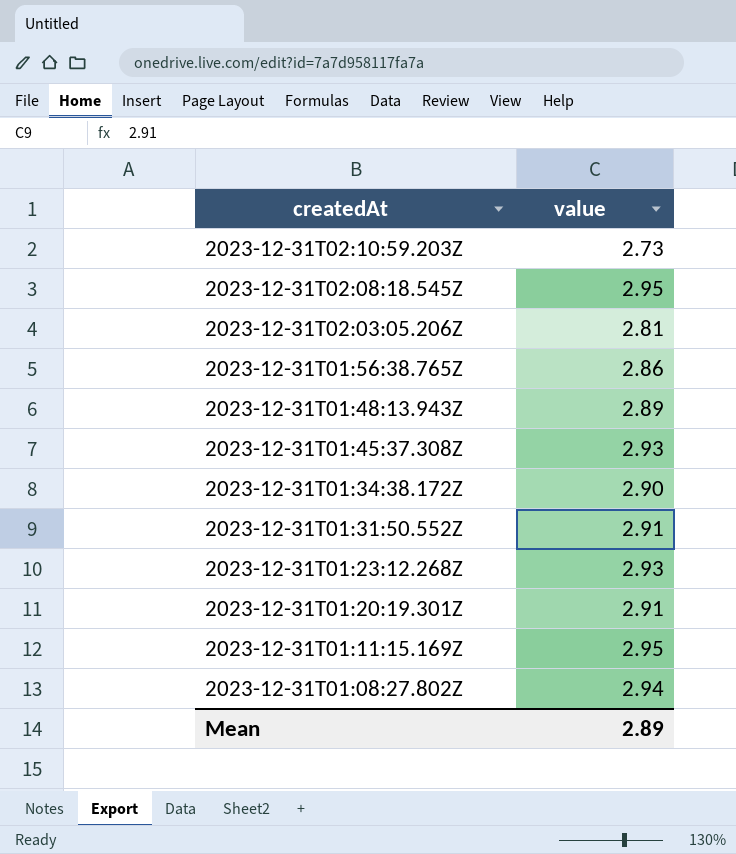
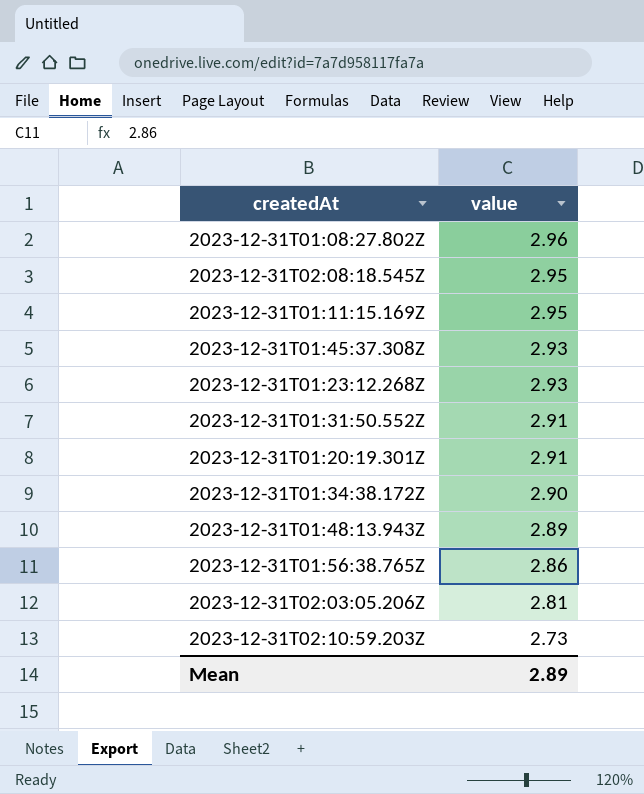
row order: createdAt descending -> value descending
2023-12-31T01:08:27.802Z | value: 2.94 -> 2.96

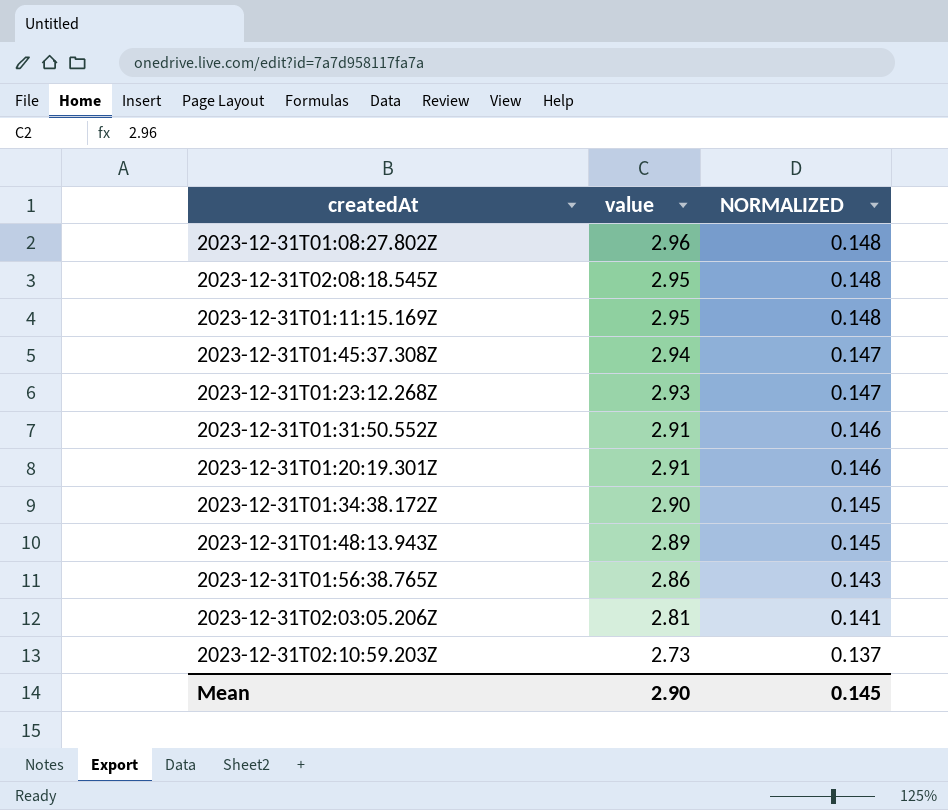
column NORMALIZED | formula: none -> [value] * 0.05
2023-12-31T01:45:37.308Z | value: 2.93 -> 2.94
Mean | value: 2.89 -> 2.90

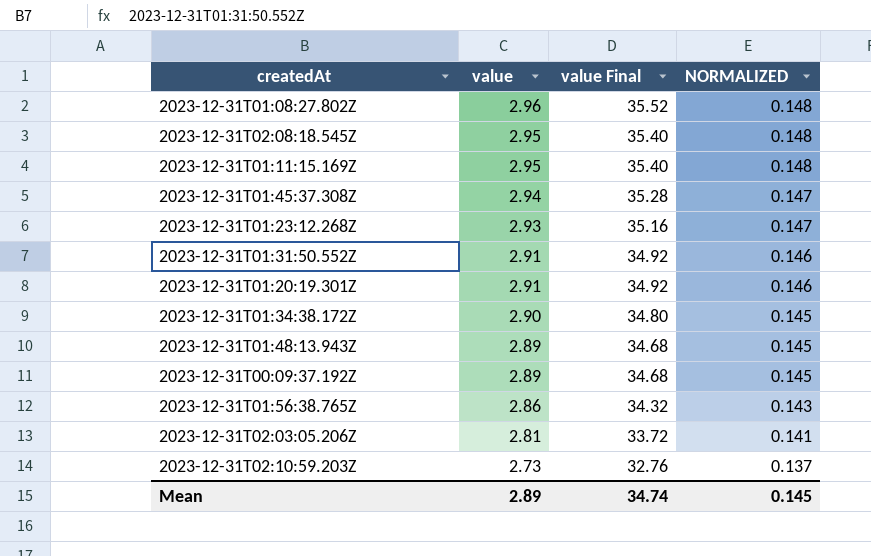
column value Final | formula: none -> [value] * 12
row 2023-12-31T00:09:37.192Z: none -> 2.89 | 34.68 | 0.145
Mean | value: 2.90 -> 2.89

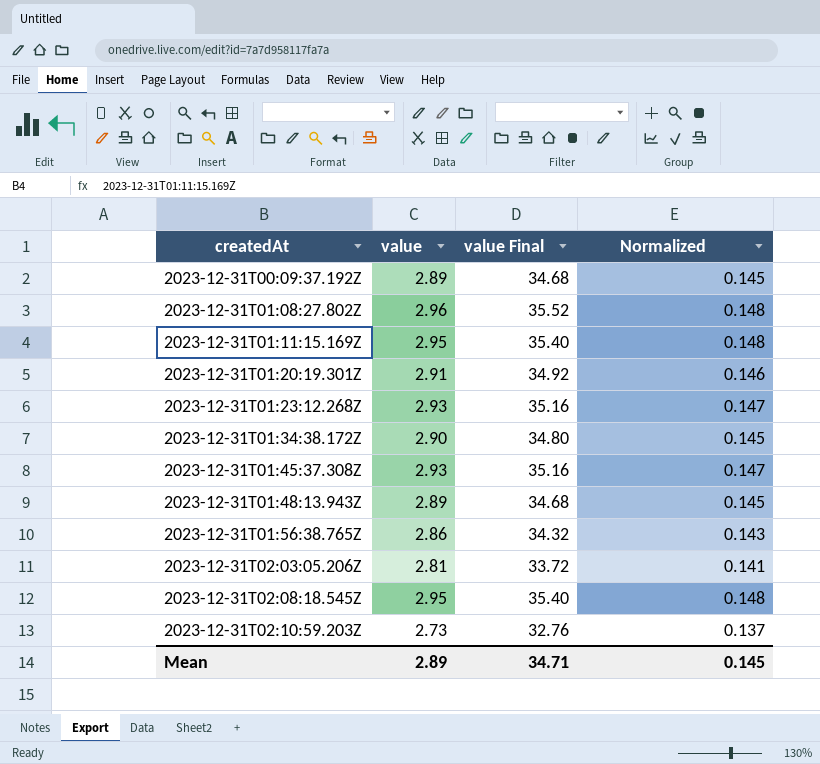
row order: value descending -> createdAt ascending
column name: NORMALIZED -> Normalized
row 2023-12-31T01:31:50.552Z: 2.91 | 34.92 | 0.146 -> none
2023-12-31T01:45:37.308Z | value: 2.94 -> 2.93
2023-12-31T01:45:37.308Z | value Final: 35.28 -> 35.16
Mean | value Final: 34.74 -> 34.71

